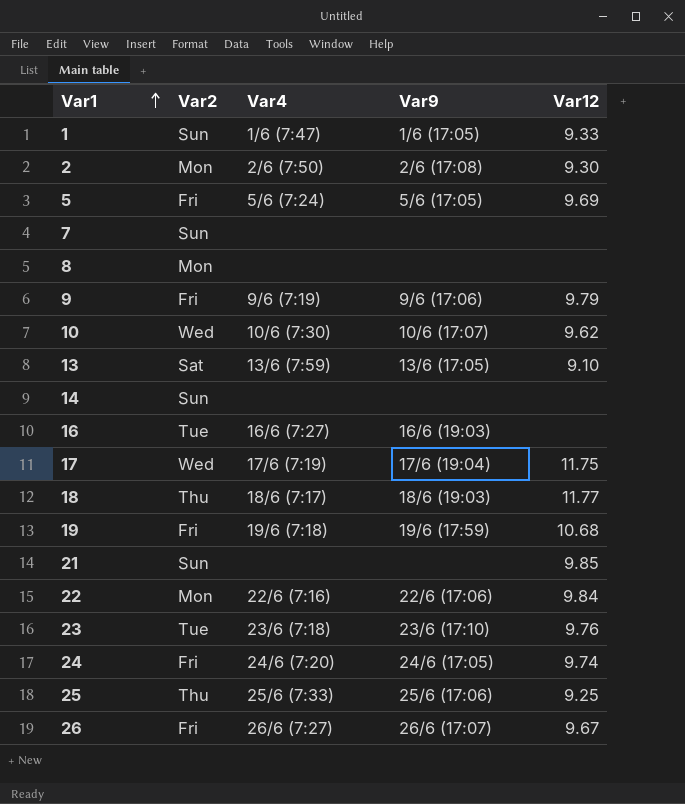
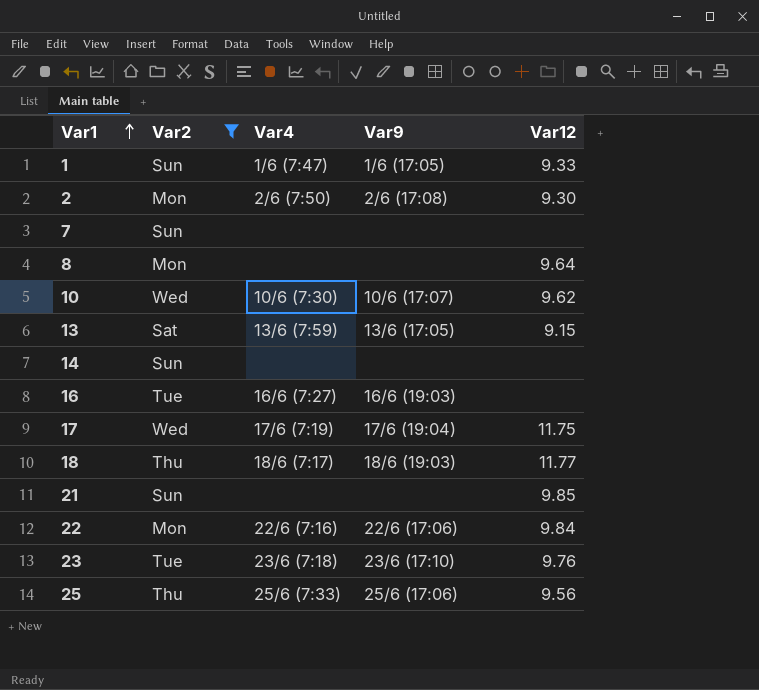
filter: none -> Var2 != Fri
8 | Var12: none -> 9.64
13 | Var12: 9.10 -> 9.15
25 | Var12: 9.25 -> 9.56

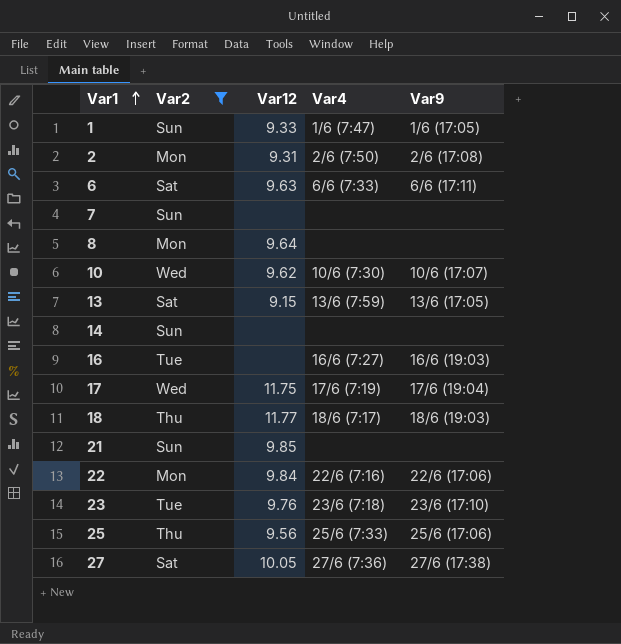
column Var12 | position: 5 -> 3
2 | Var12: 9.30 -> 9.31
row 6: none -> Sat | 9.63 | 6/6 (7:33) | 6/6 (17:11)
row 27: none -> Sat | 10.05 | 27/6 (7:36) | 27/6 (17:38)

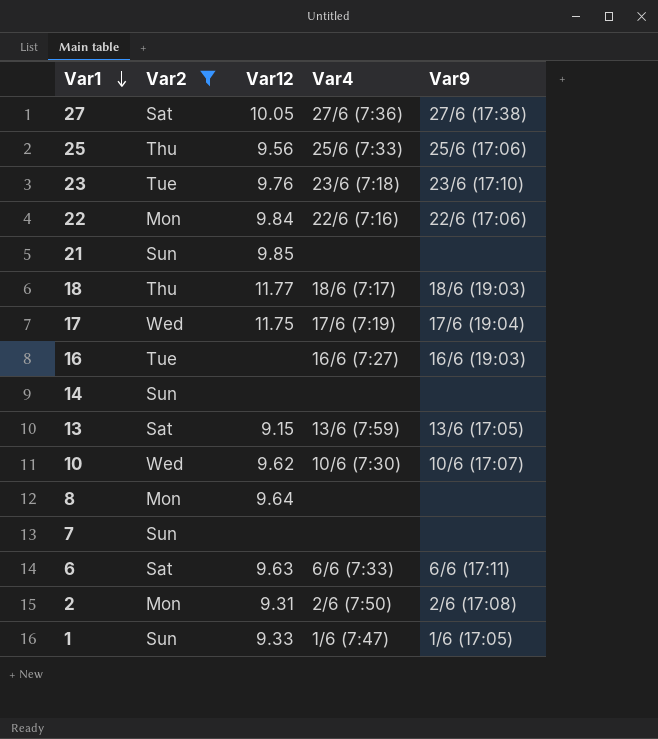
row order: Var1 ascending -> Var1 descending

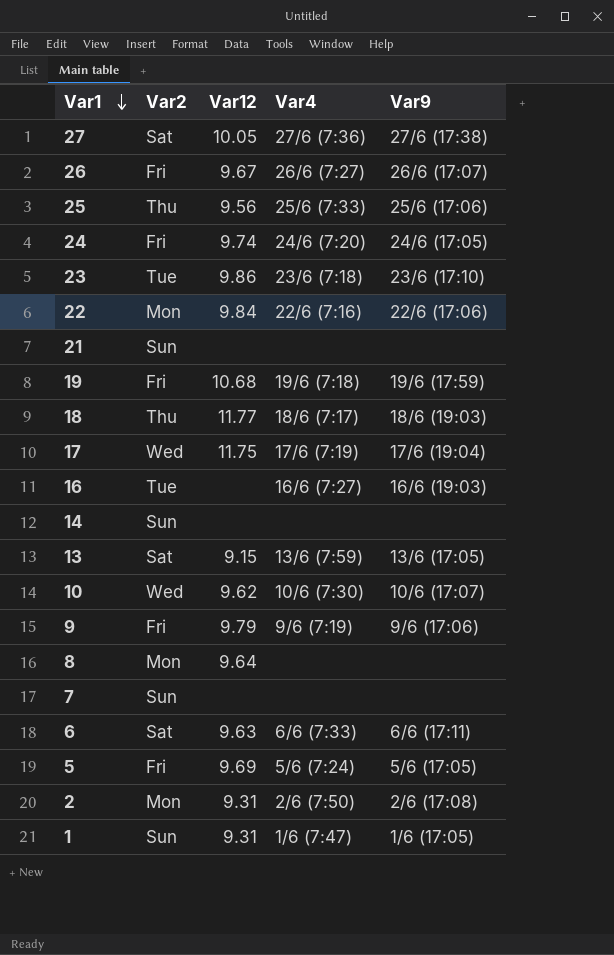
filter: Var2 != Fri -> none
23 | Var12: 9.76 -> 9.86
21 | Var12: 9.85 -> none
1 | Var12: 9.33 -> 9.31

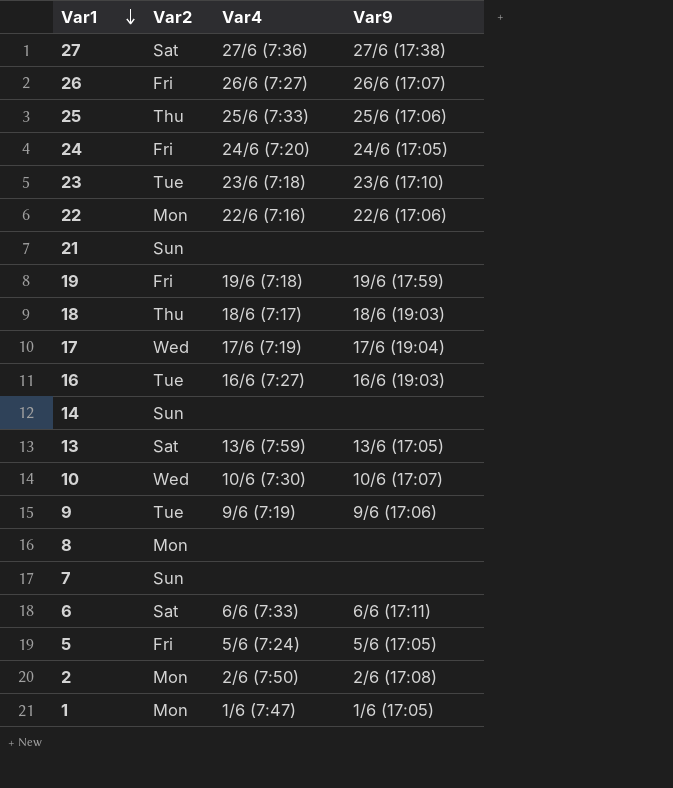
column Var12 | position: 3 -> none
9 | Var2: Fri -> Tue
1 | Var2: Sun -> Mon

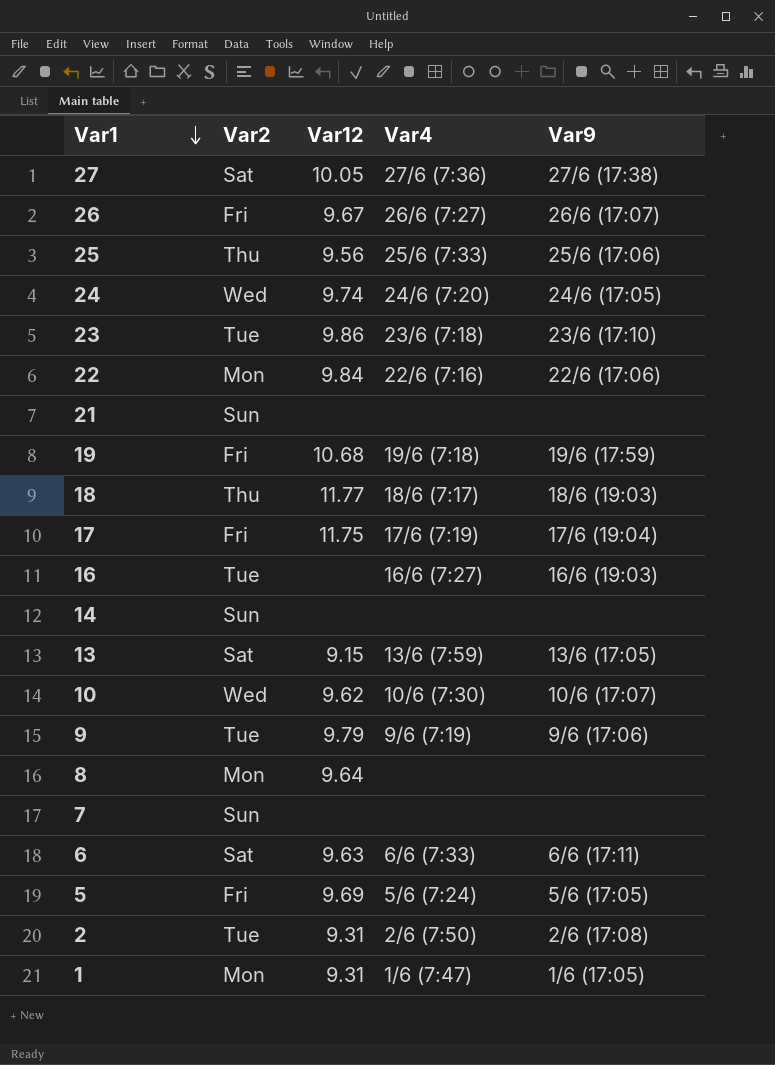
column Var12 | position: none -> 3
24 | Var2: Fri -> Wed
17 | Var2: Wed -> Fri
2 | Var2: Mon -> Tue

